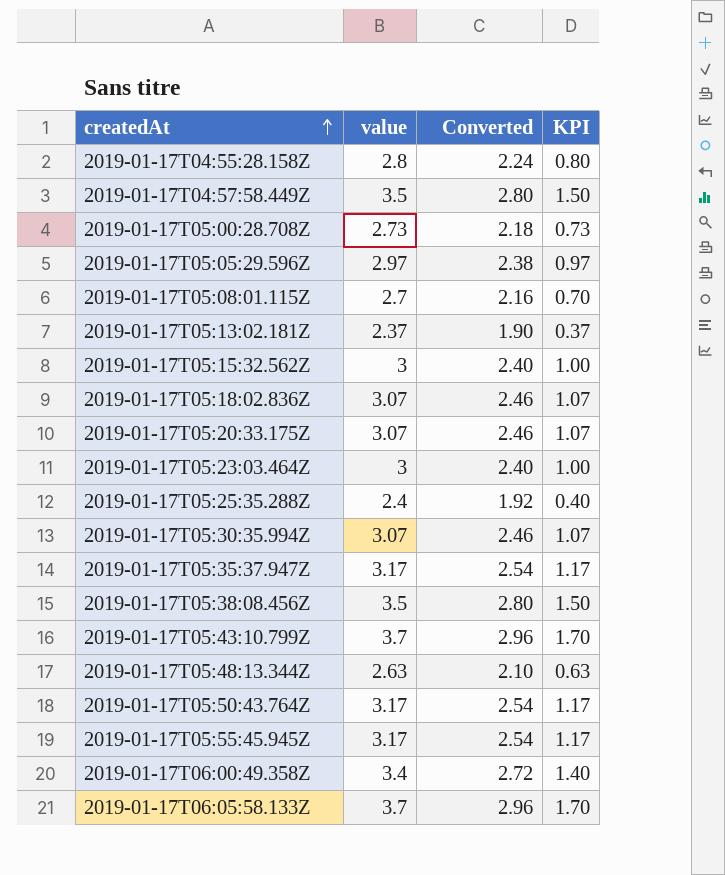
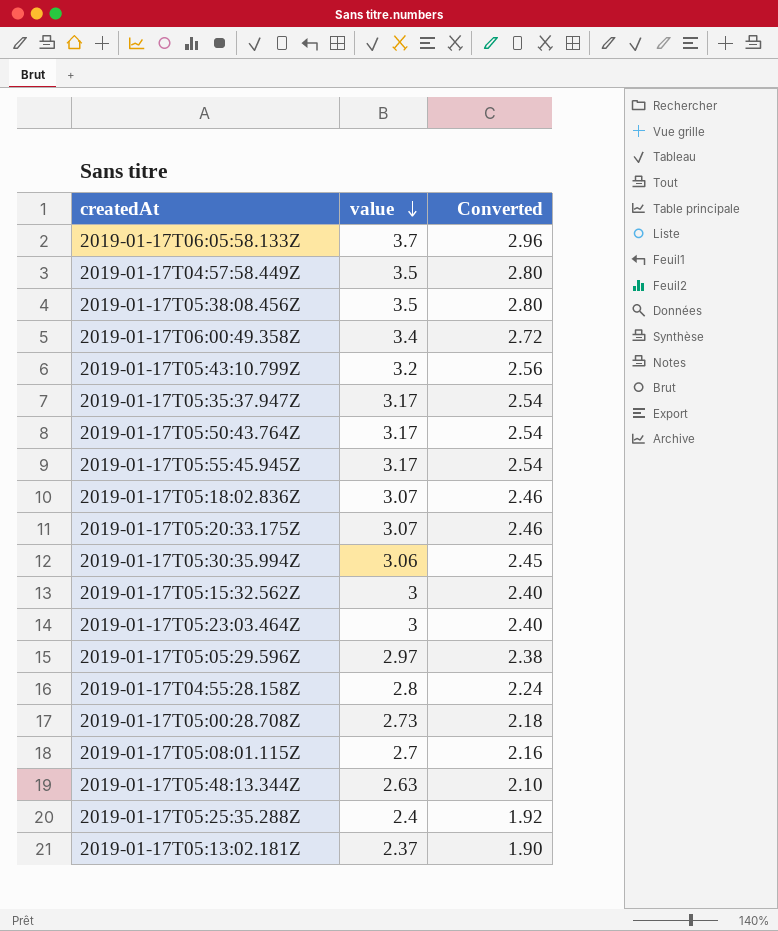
row order: createdAt ascending -> value descending
column KPI | formula: [value] - 2 -> none
2019-01-17T05:43:10.799Z | value: 3.7 -> 3.2
2019-01-17T05:43:10.799Z | Converted: 2.96 -> 2.56
2019-01-17T05:30:35.994Z | value: 3.07 -> 3.06
2019-01-17T05:30:35.994Z | Converted: 2.46 -> 2.45

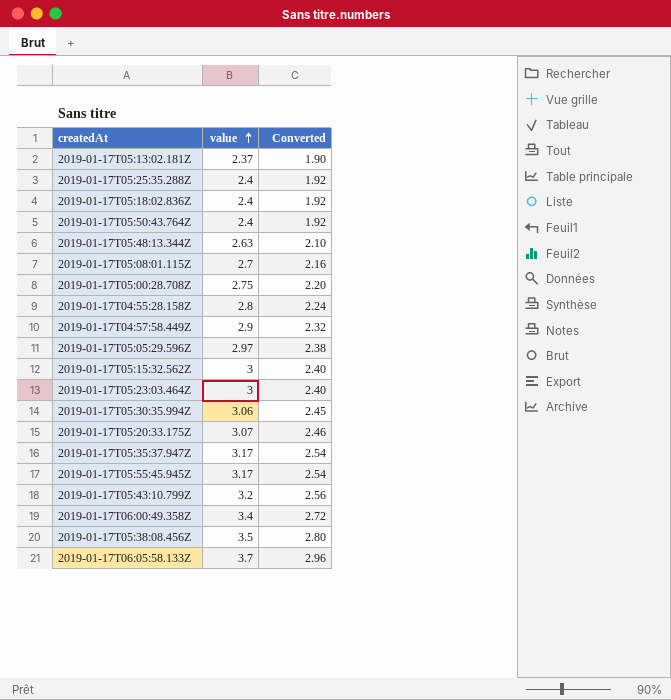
row order: value descending -> value ascending
2019-01-17T05:18:02.836Z | value: 3.07 -> 2.4
2019-01-17T05:18:02.836Z | Converted: 2.46 -> 1.92
2019-01-17T05:50:43.764Z | value: 3.17 -> 2.4
2019-01-17T05:50:43.764Z | Converted: 2.54 -> 1.92
2019-01-17T05:00:28.708Z | value: 2.73 -> 2.75
2019-01-17T05:00:28.708Z | Converted: 2.18 -> 2.20
2019-01-17T04:57:58.449Z | value: 3.5 -> 2.9
2019-01-17T04:57:58.449Z | Converted: 2.80 -> 2.32

